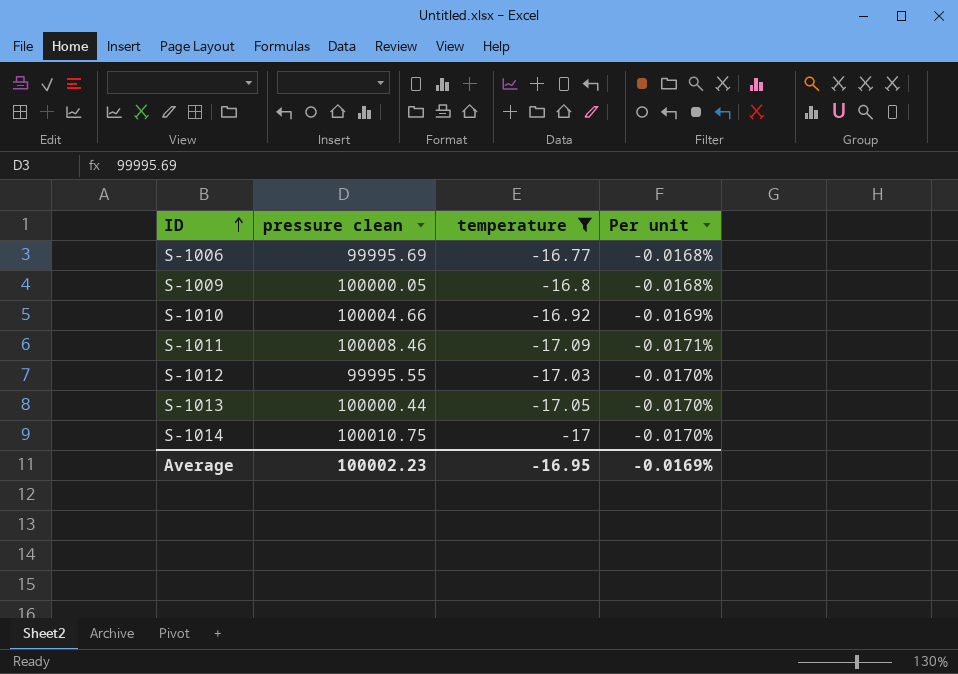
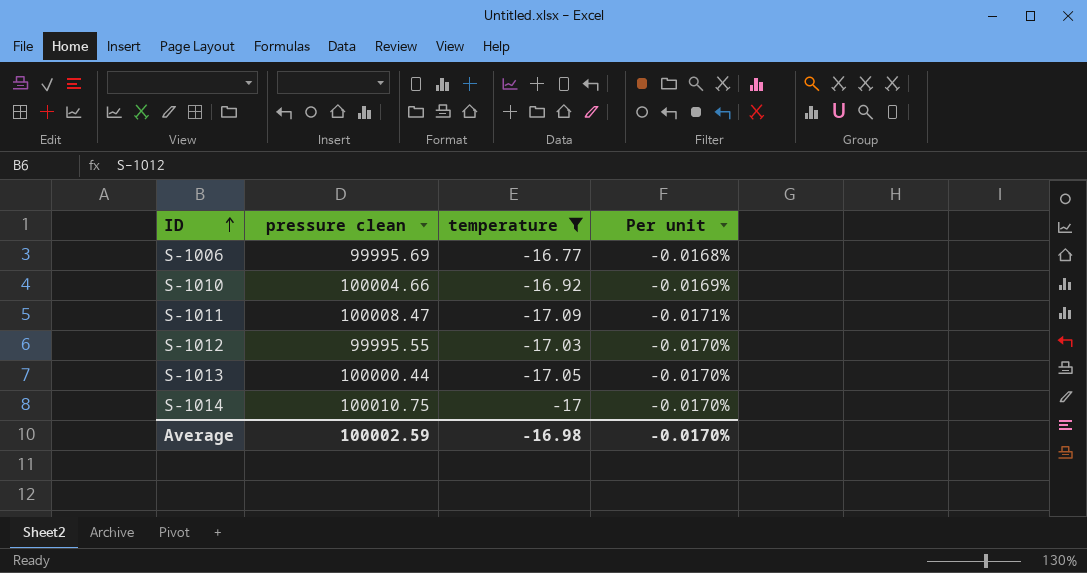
row S-1009: 100000.05 | -16.8 | -0.0168% -> none
S-1011 | pressure clean: 100008.46 -> 100008.47
Average | pressure clean: 100002.23 -> 100002.59
Average | temperature: -16.95 -> -16.98
Average | Per unit: -0.0169% -> -0.0170%

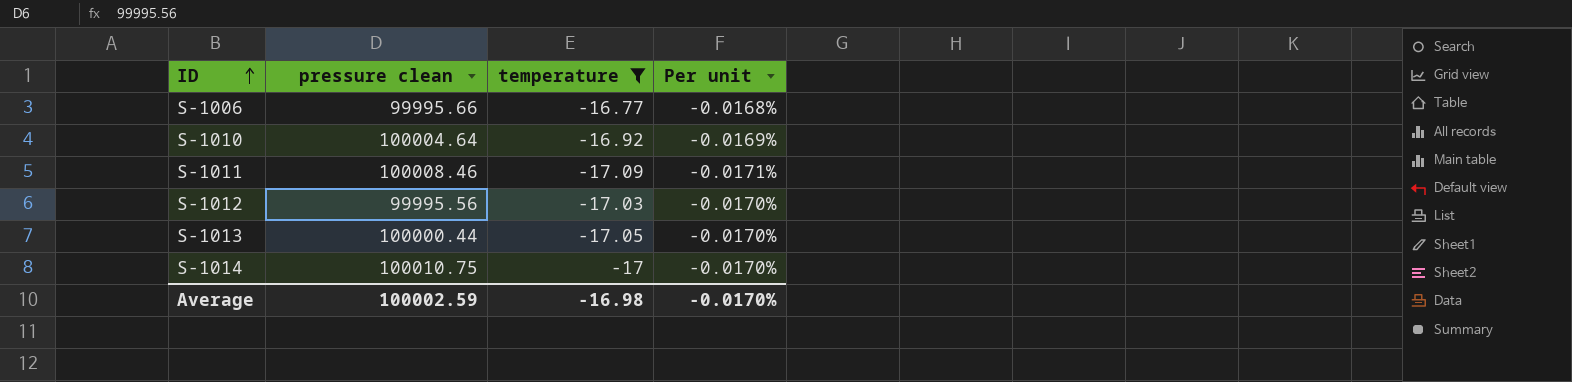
S-1006 | pressure clean: 99995.69 -> 99995.66
S-1010 | pressure clean: 100004.66 -> 100004.64
S-1011 | pressure clean: 100008.47 -> 100008.46
S-1012 | pressure clean: 99995.55 -> 99995.56

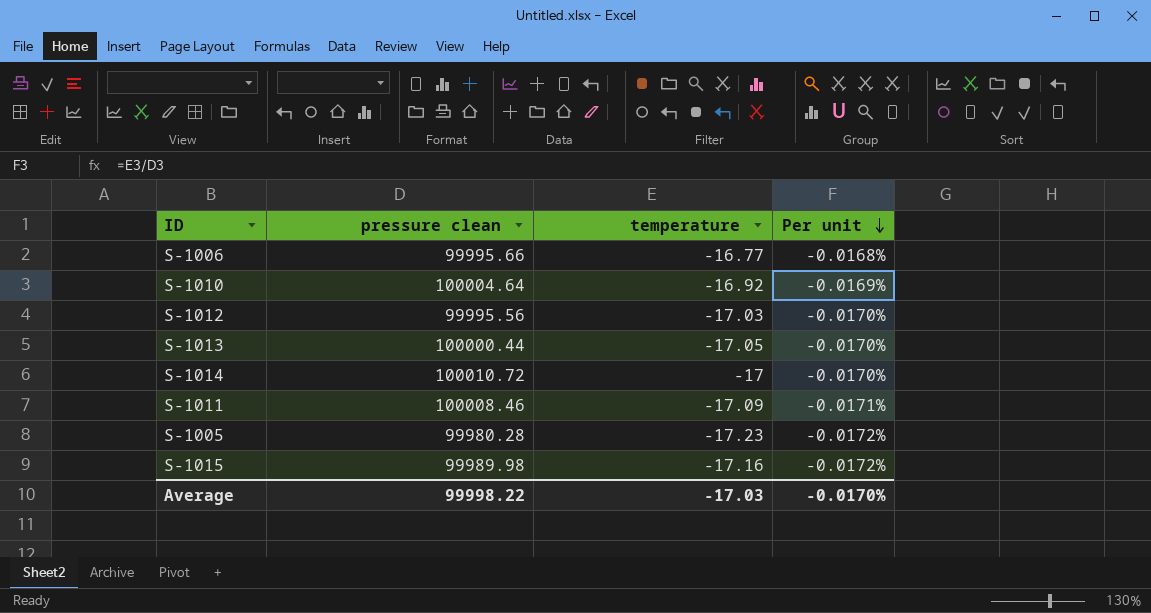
filter: temperature >= -17.09 -> none
row order: ID ascending -> Per unit descending
S-1014 | pressure clean: 100010.75 -> 100010.72
Average | pressure clean: 100002.59 -> 99998.22
Average | temperature: -16.98 -> -17.03

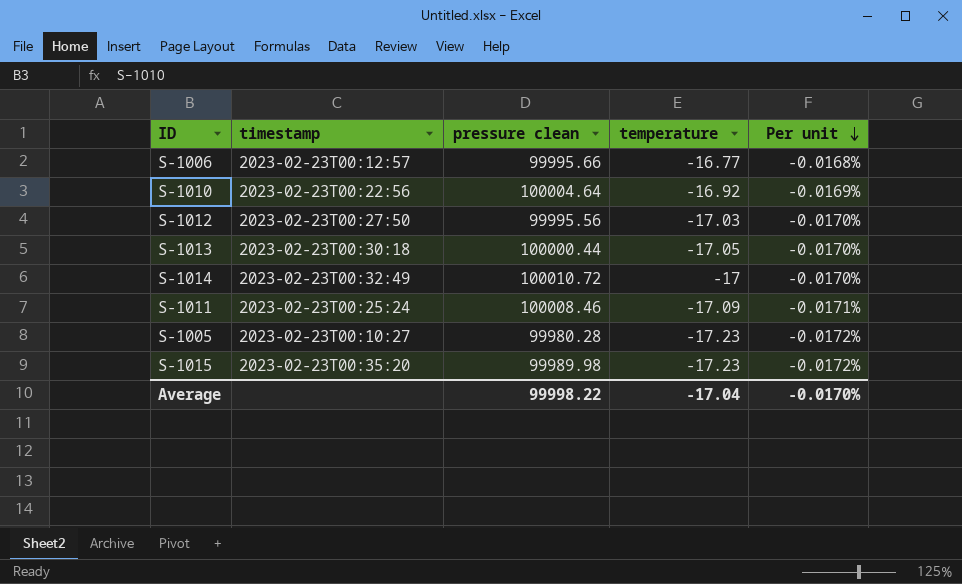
column timestamp | position: none -> 2
S-1015 | temperature: -17.16 -> -17.23
Average | temperature: -17.03 -> -17.04

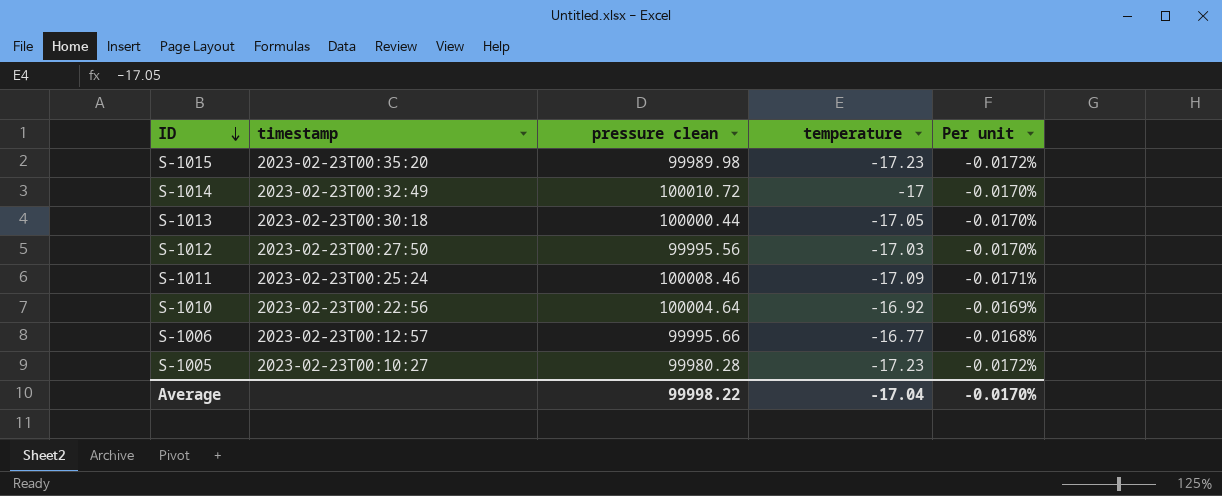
row order: Per unit descending -> ID descending

